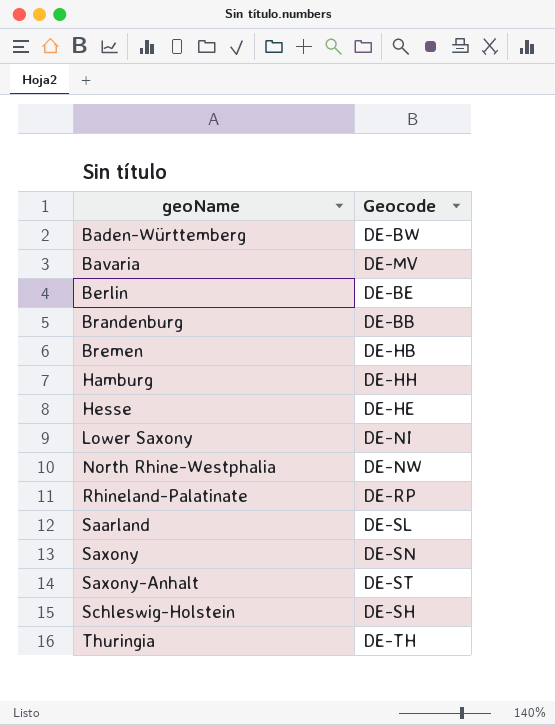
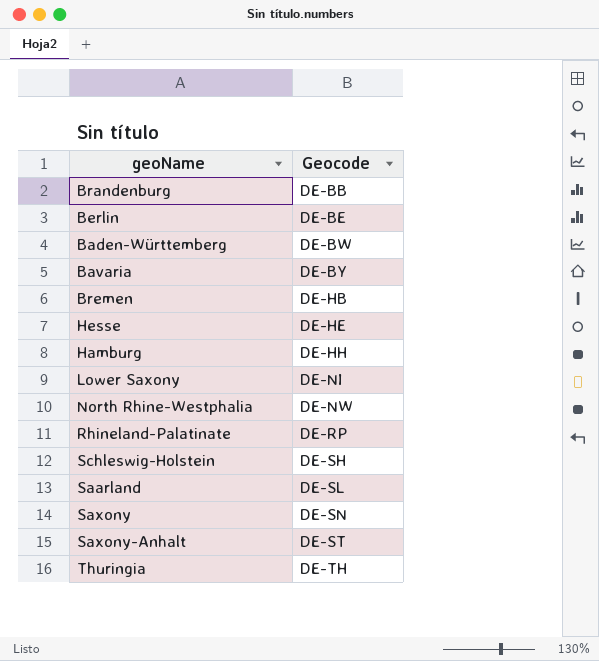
row order: geoName ascending -> Geocode ascending
Bavaria | Geocode: DE-MV -> DE-BY

